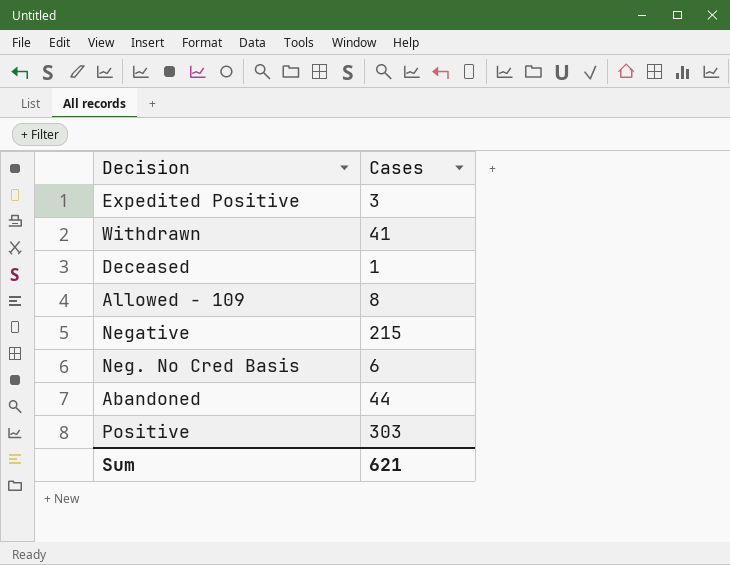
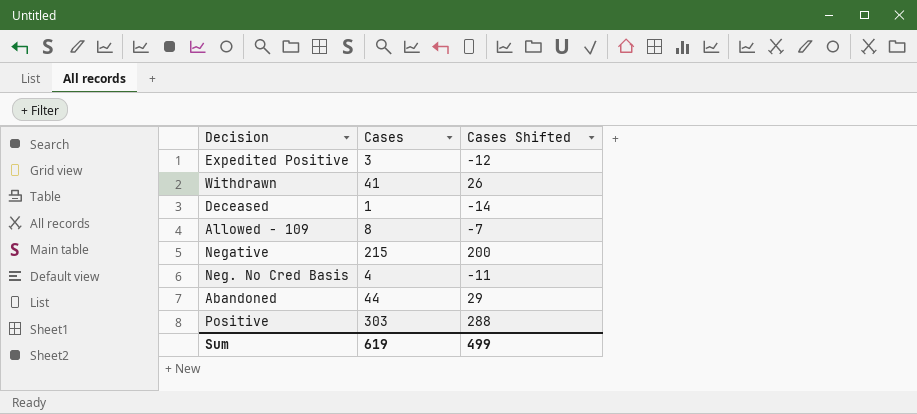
column Cases Shifted | formula: none -> [Cases] - 15
Neg. No Cred Basis | Cases: 6 -> 4
Sum | Cases: 621 -> 619

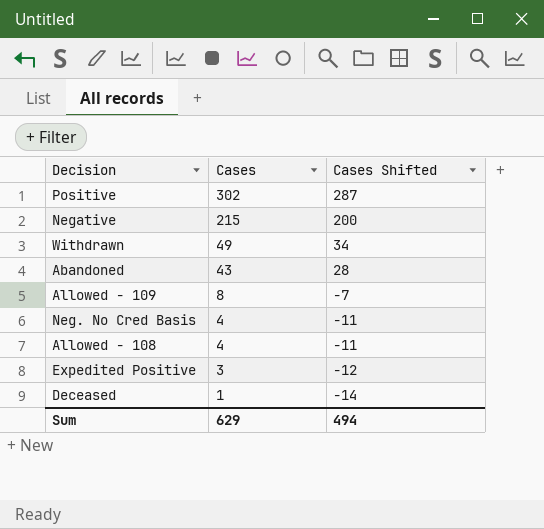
row order: none -> Cases descending
Positive | Cases: 303 -> 302
Positive | Cases Shifted: 288 -> 287
Withdrawn | Cases: 41 -> 49
Withdrawn | Cases Shifted: 26 -> 34
Abandoned | Cases: 44 -> 43
Abandoned | Cases Shifted: 29 -> 28
row Allowed - 108: none -> 4 | -11
Sum | Cases: 619 -> 629
Sum | Cases Shifted: 499 -> 494

